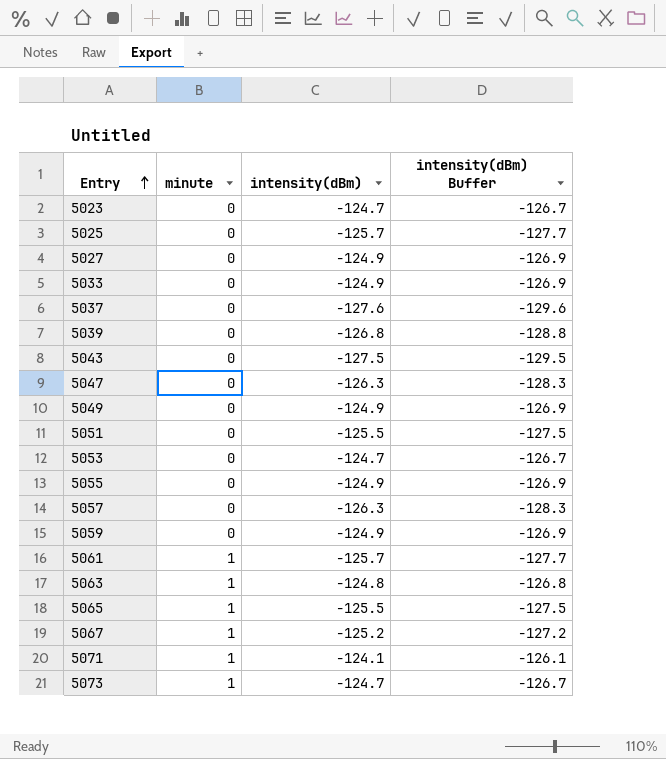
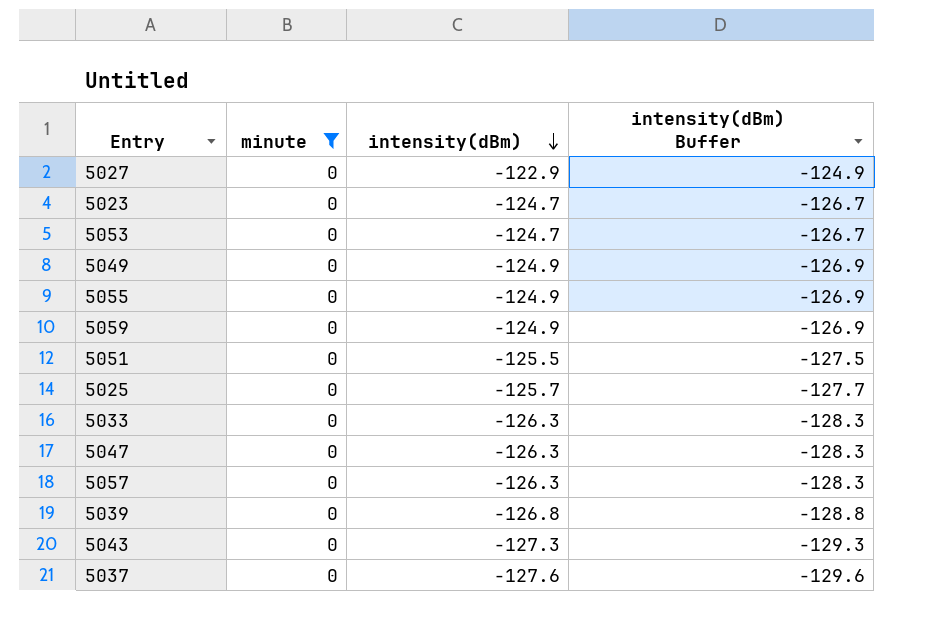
filter: none -> minute = 0
row order: Entry ascending -> intensity(dBm) descending
5027 | intensity(dBm): -124.9 -> -122.9
5027 | intensity(dBm) Buffer: -126.9 -> -124.9
5033 | intensity(dBm): -124.9 -> -126.3
5033 | intensity(dBm) Buffer: -126.9 -> -128.3
5043 | intensity(dBm): -127.5 -> -127.3
5043 | intensity(dBm) Buffer: -129.5 -> -129.3

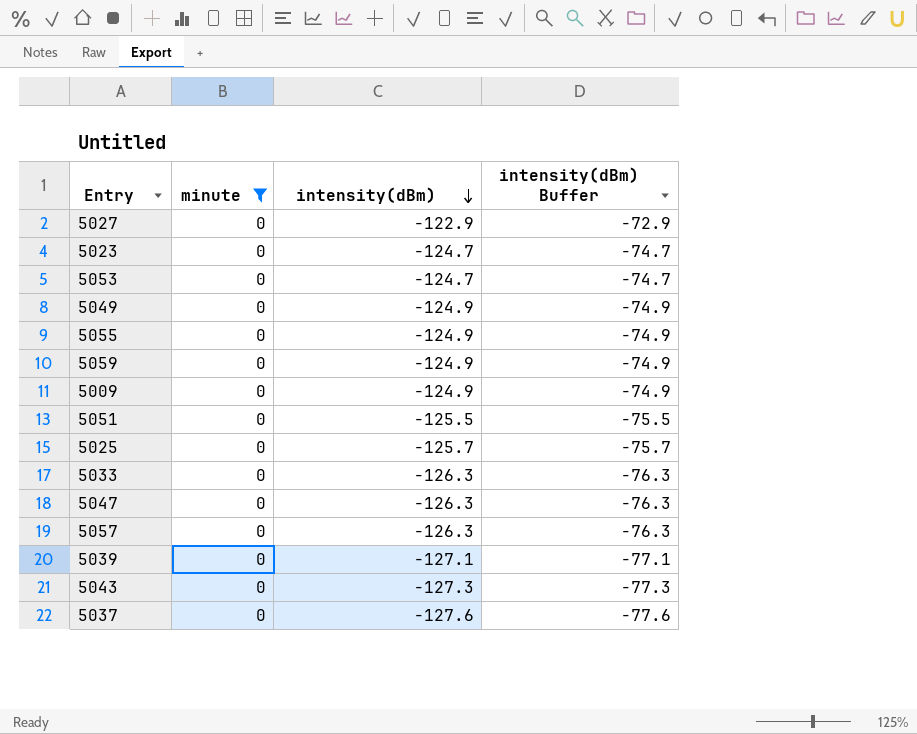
column intensity(dBm) Buffer | formula: [intensity(dBm)] - 2 -> [intensity(dBm)] + 50
row 5009: none -> 0 | -124.9 | -74.9
5039 | intensity(dBm): -126.8 -> -127.1

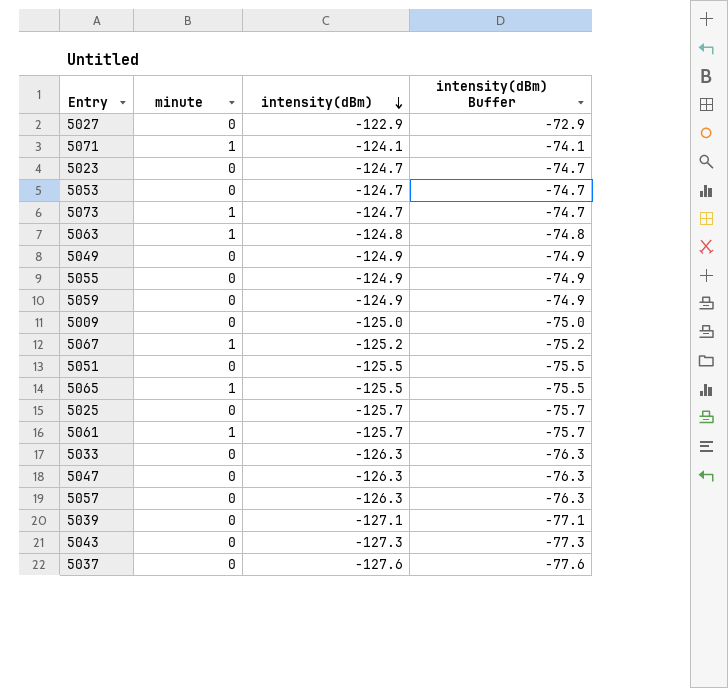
filter: minute = 0 -> none
5009 | intensity(dBm): -124.9 -> -125.0
5009 | intensity(dBm) Buffer: -74.9 -> -75.0

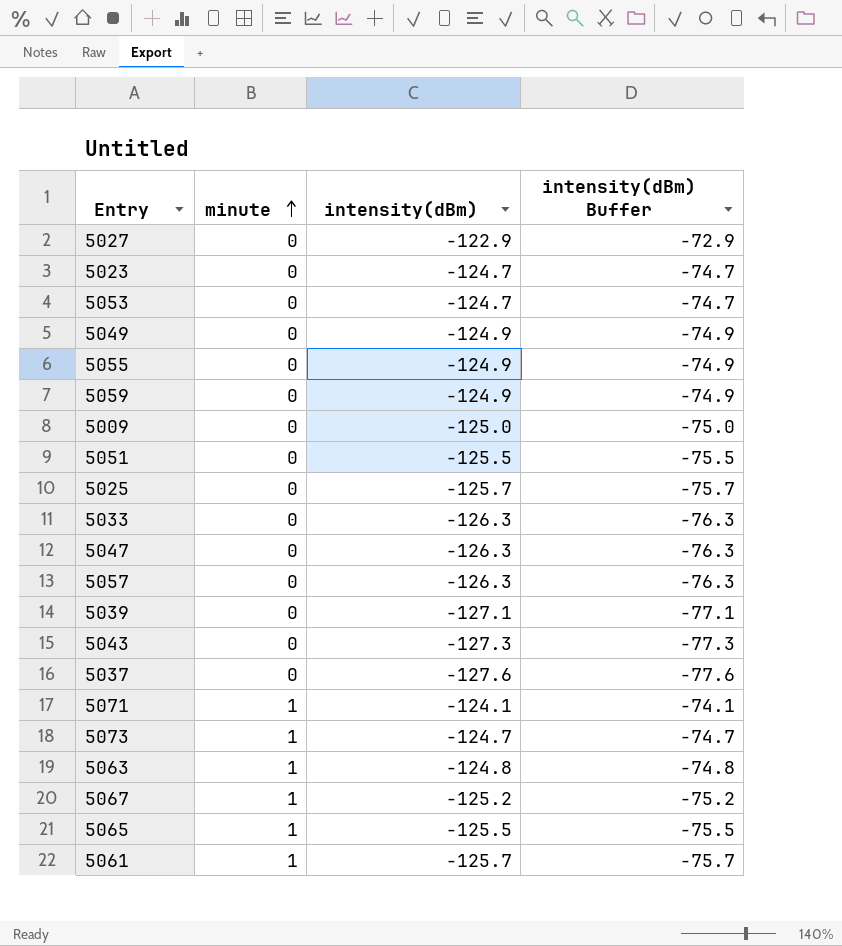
row order: intensity(dBm) descending -> minute ascending

